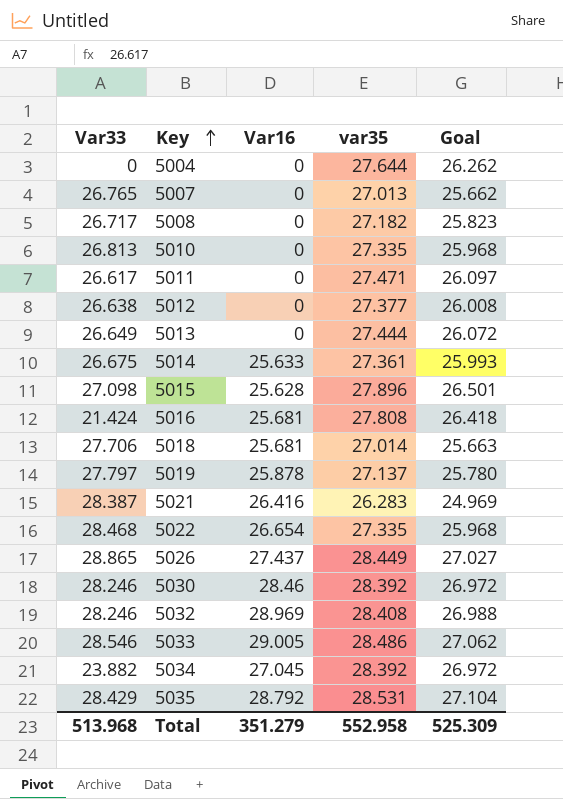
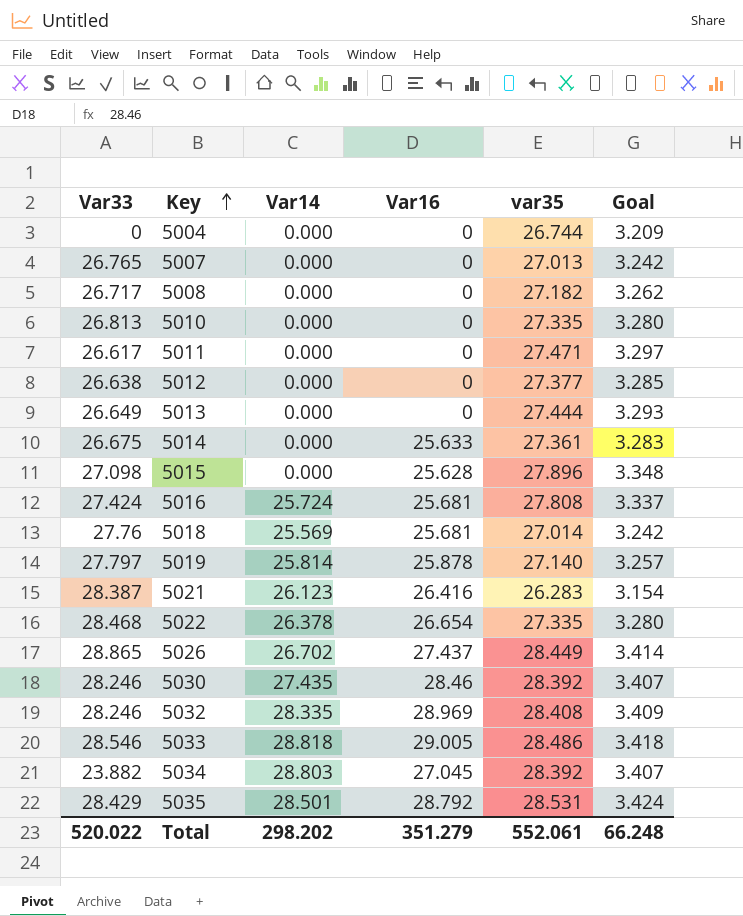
column Var14 | position: none -> 3
column Goal | formula: [var35] * 0.95 -> [var35] * 0.12
5004 | var35: 27.644 -> 26.744
5016 | Var33: 21.424 -> 27.424
5018 | Var33: 27.706 -> 27.76
5019 | var35: 27.137 -> 27.140
Total | Var33: 513.968 -> 520.022
Total | var35: 552.958 -> 552.061
Total | Goal: 525.309 -> 66.248

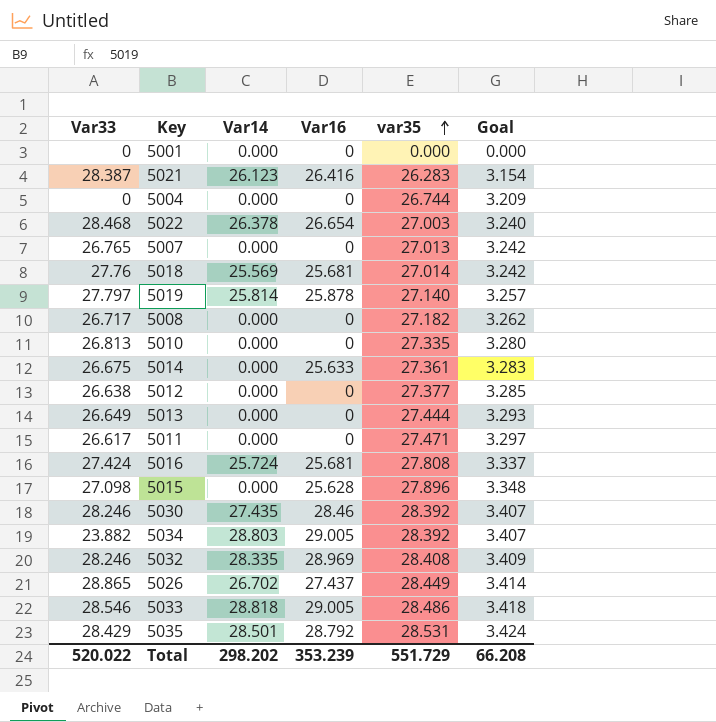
row order: Key ascending -> var35 ascending
row 5001: none -> 0 | 0.000 | 0 | 0.000 | 0.000
5022 | var35: 27.335 -> 27.003
5022 | Goal: 3.280 -> 3.240
5034 | Var16: 27.045 -> 29.005
Total | Var16: 351.279 -> 353.239
Total | var35: 552.061 -> 551.729
Total | Goal: 66.248 -> 66.208

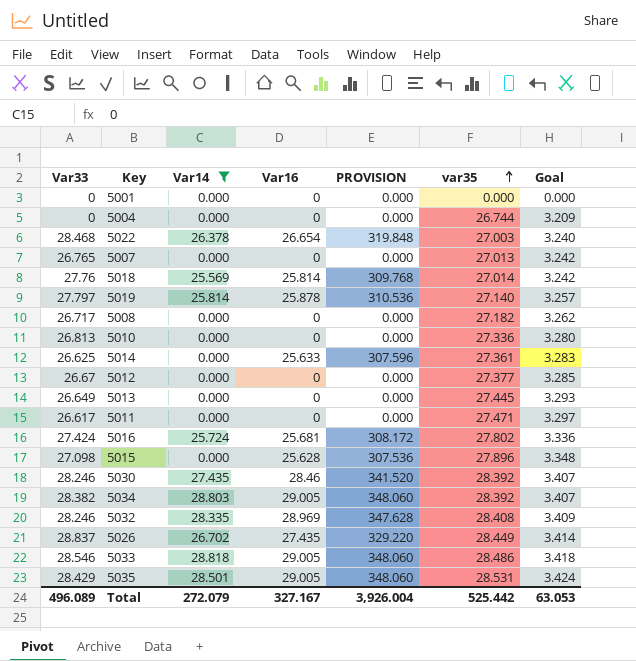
filter: none -> Var14 != 26.123
column PROVISION | formula: none -> [Var16] * 12
5018 | Var16: 25.681 -> 25.814
5010 | var35: 27.335 -> 27.336
5014 | Var33: 26.675 -> 26.625
5012 | Var33: 26.638 -> 26.67
5013 | var35: 27.444 -> 27.445
5016 | var35: 27.808 -> 27.802
5016 | Goal: 3.337 -> 3.336
5034 | Var33: 23.882 -> 28.382
5026 | Var33: 28.865 -> 28.837
5026 | Var16: 27.437 -> 27.435
5035 | Var16: 28.792 -> 29.005
Total | Var33: 520.022 -> 496.089
Total | Var14: 298.202 -> 272.079
Total | Var16: 353.239 -> 327.167
Total | var35: 551.729 -> 525.442
Total | Goal: 66.208 -> 63.053

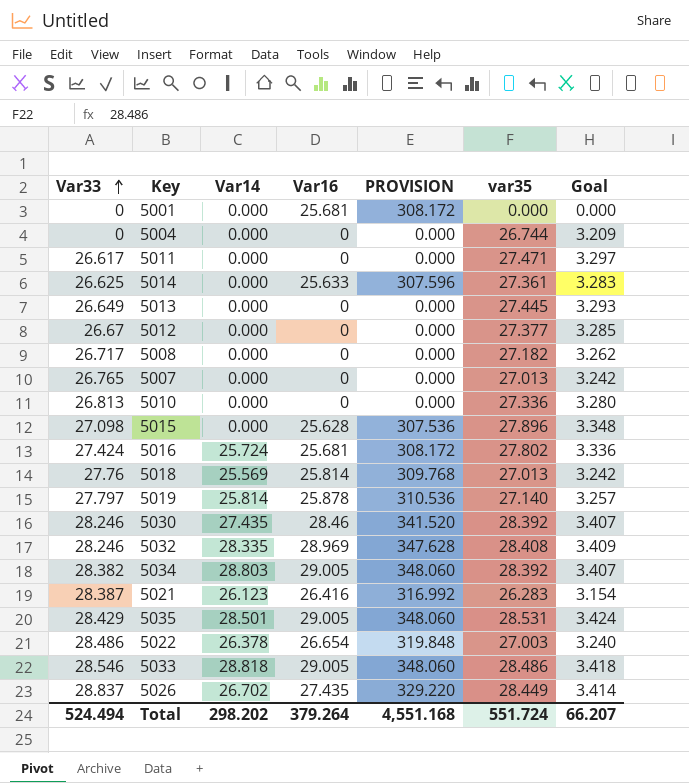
filter: Var14 != 26.123 -> none
row order: var35 ascending -> Var33 ascending
5001 | Var16: 0 -> 25.681
5001 | PROVISION: 0.000 -> 308.172
5018 | var35: 27.014 -> 27.013
5022 | Var33: 28.468 -> 28.486
Total | Var33: 496.089 -> 524.494
Total | Var14: 272.079 -> 298.202
Total | Var16: 327.167 -> 379.264
Total | PROVISION: 3,926.004 -> 4,551.168
Total | var35: 525.442 -> 551.724
Total | Goal: 63.053 -> 66.207

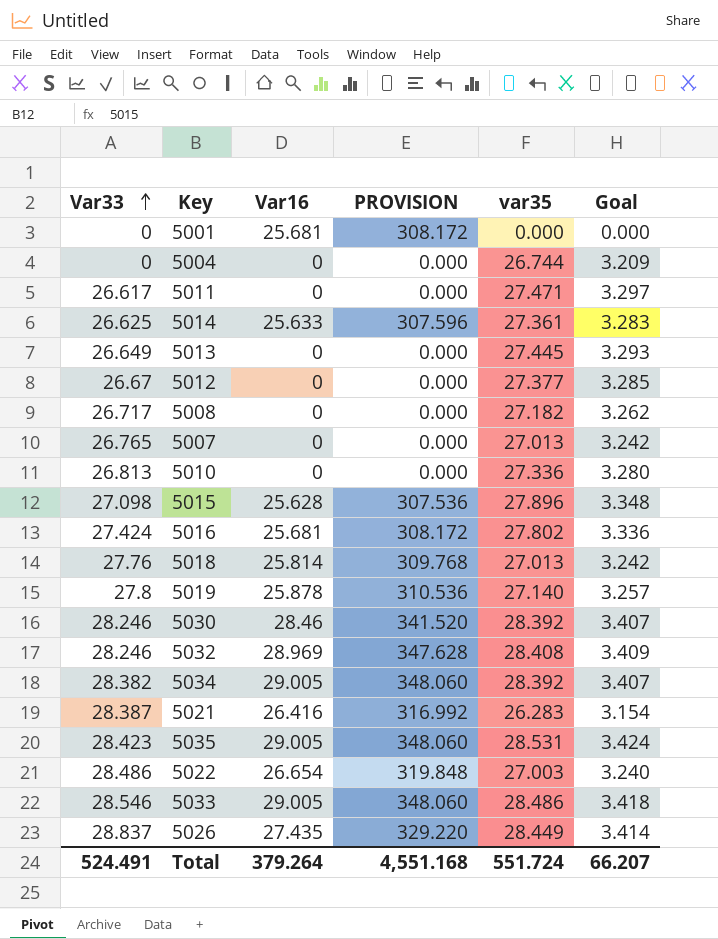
column Var14 | position: 3 -> none
5019 | Var33: 27.797 -> 27.8
5035 | Var33: 28.429 -> 28.423
Total | Var33: 524.494 -> 524.491

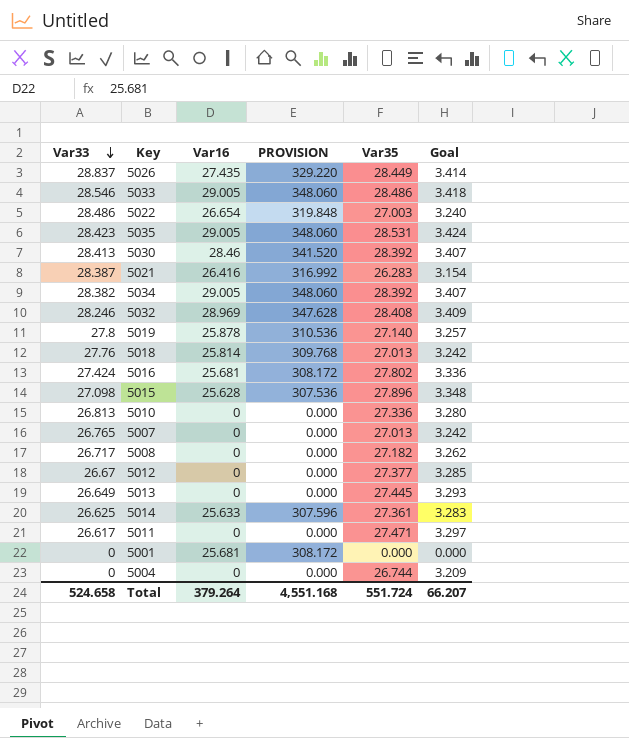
row order: Var33 ascending -> Var33 descending
column name: var35 -> Var35
5030 | Var33: 28.246 -> 28.413
Total | Var33: 524.491 -> 524.658

